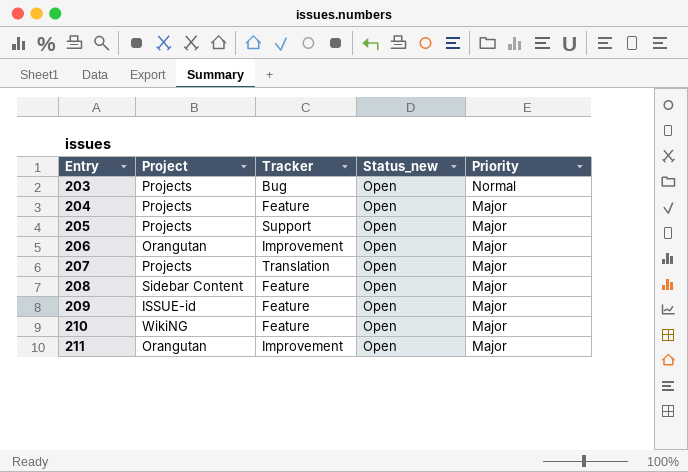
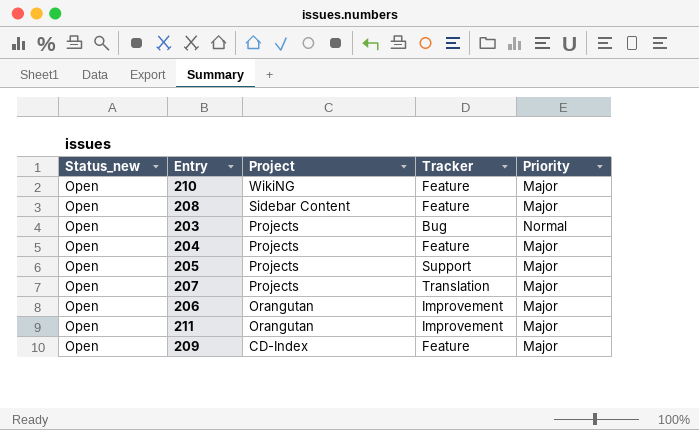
row order: Entry ascending -> Project descending
column Status_new | position: 4 -> 1
209 | Project: ISSUE-id -> CD-Index

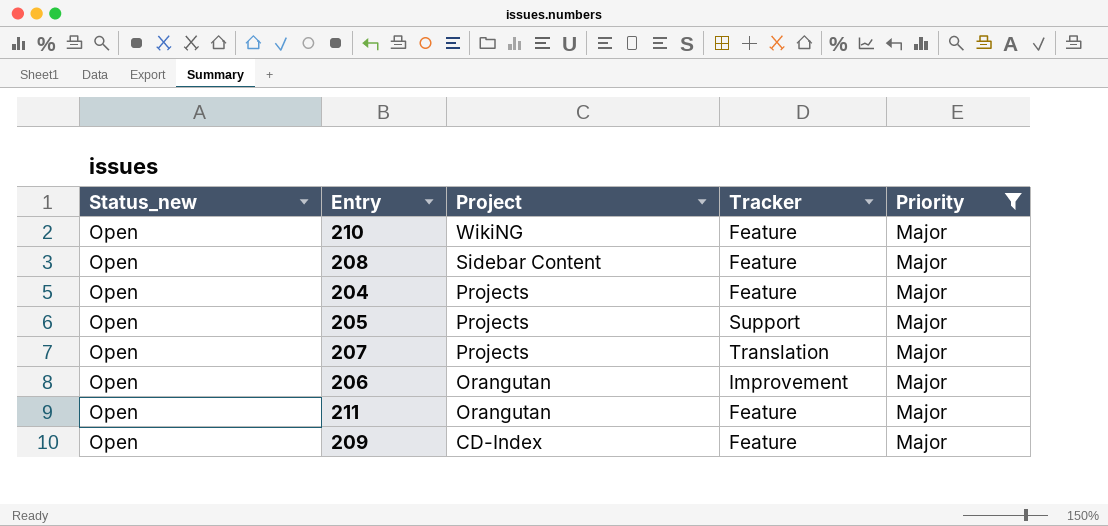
filter: none -> Priority = Major
211 | Tracker: Improvement -> Feature

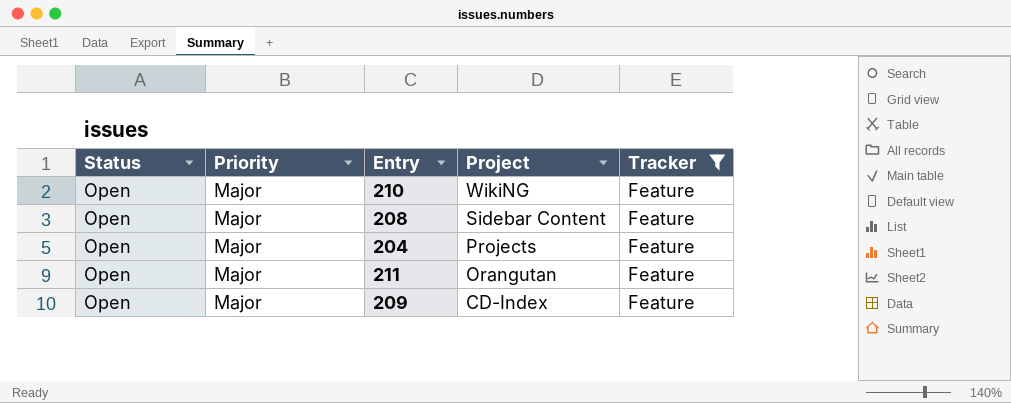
filter: Priority = Major -> Tracker = Feature
column name: Status_new -> Status
column Priority | position: 5 -> 2

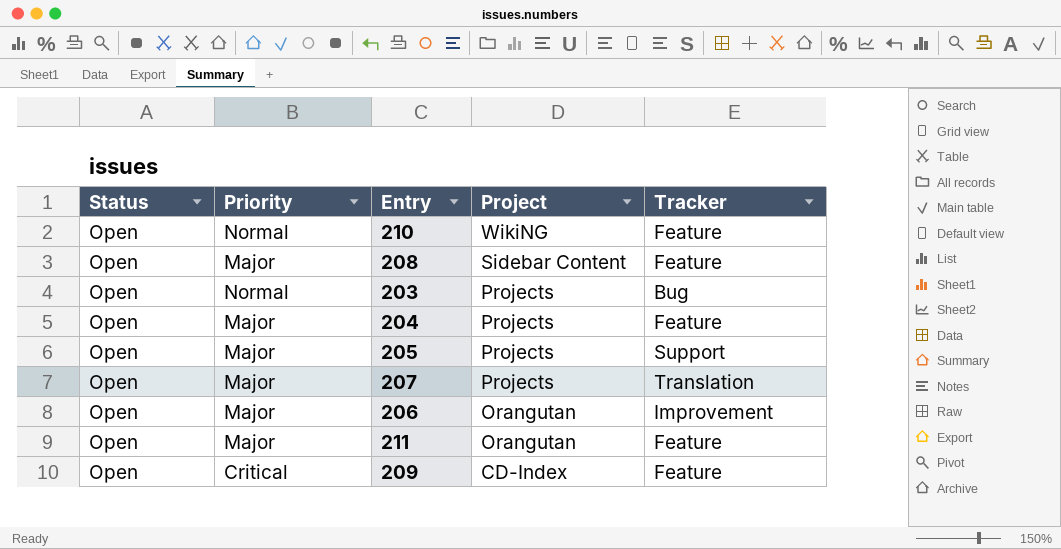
filter: Tracker = Feature -> none
210 | Priority: Major -> Normal
209 | Priority: Major -> Critical

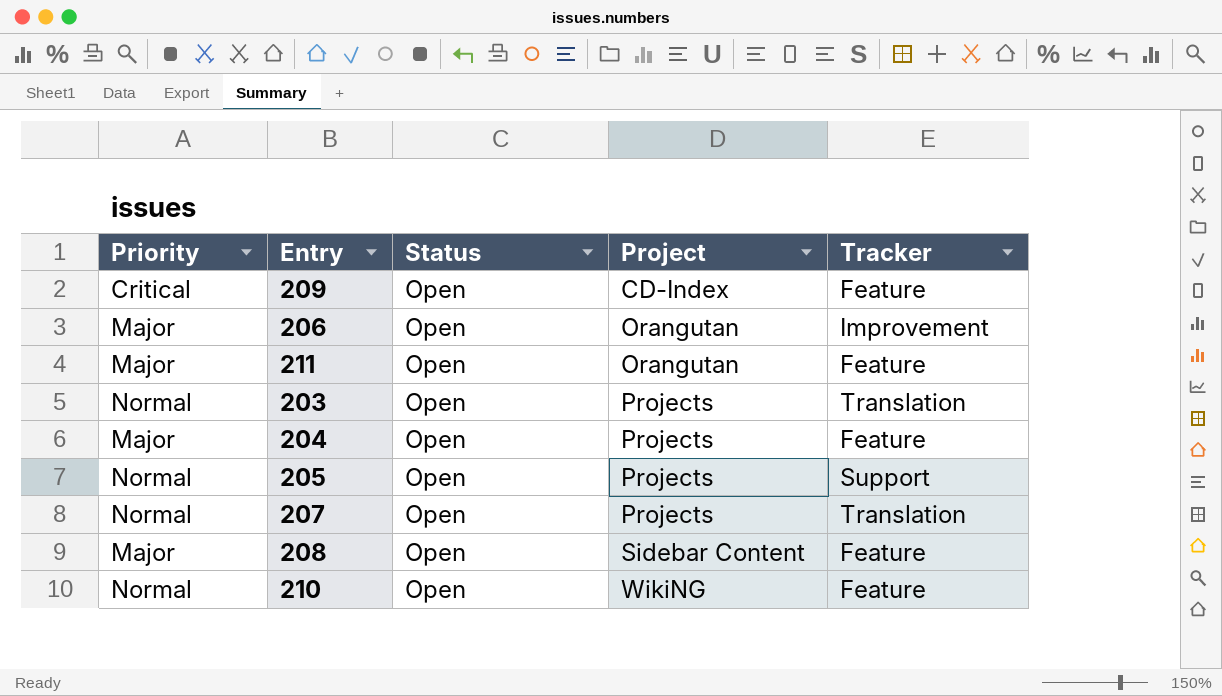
row order: Project descending -> Project ascending
column Status | position: 1 -> 3
203 | Tracker: Bug -> Translation
205 | Priority: Major -> Normal
207 | Priority: Major -> Normal

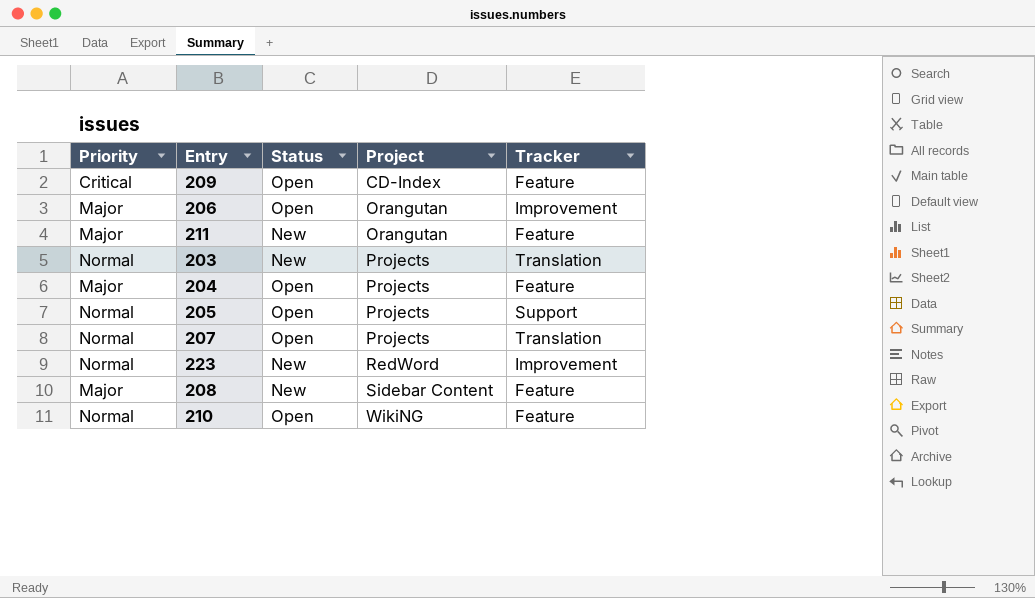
211 | Status: Open -> New
203 | Status: Open -> New
row 223: none -> Normal | New | RedWord | Improvement
208 | Status: Open -> New

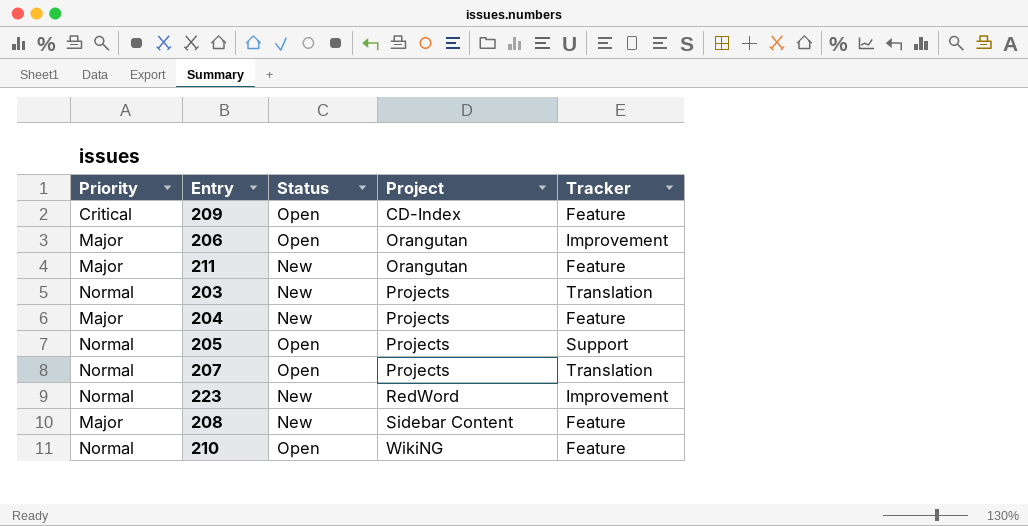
204 | Status: Open -> New

